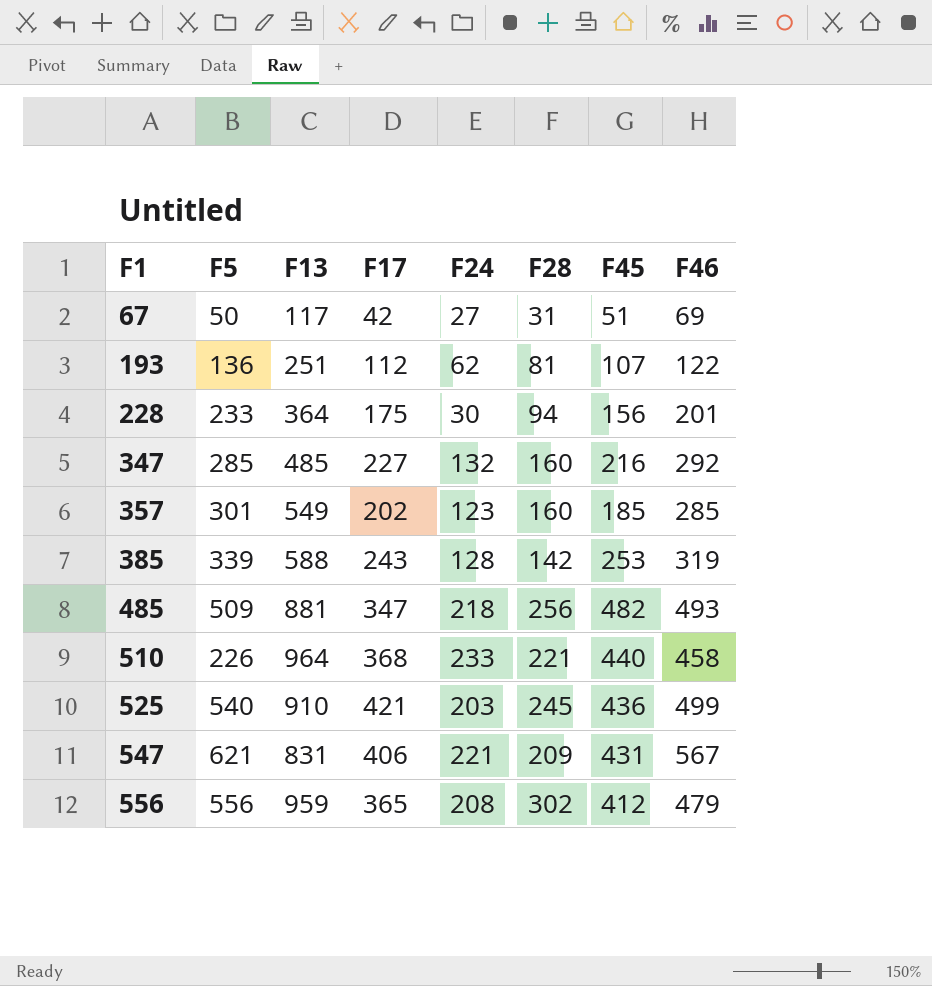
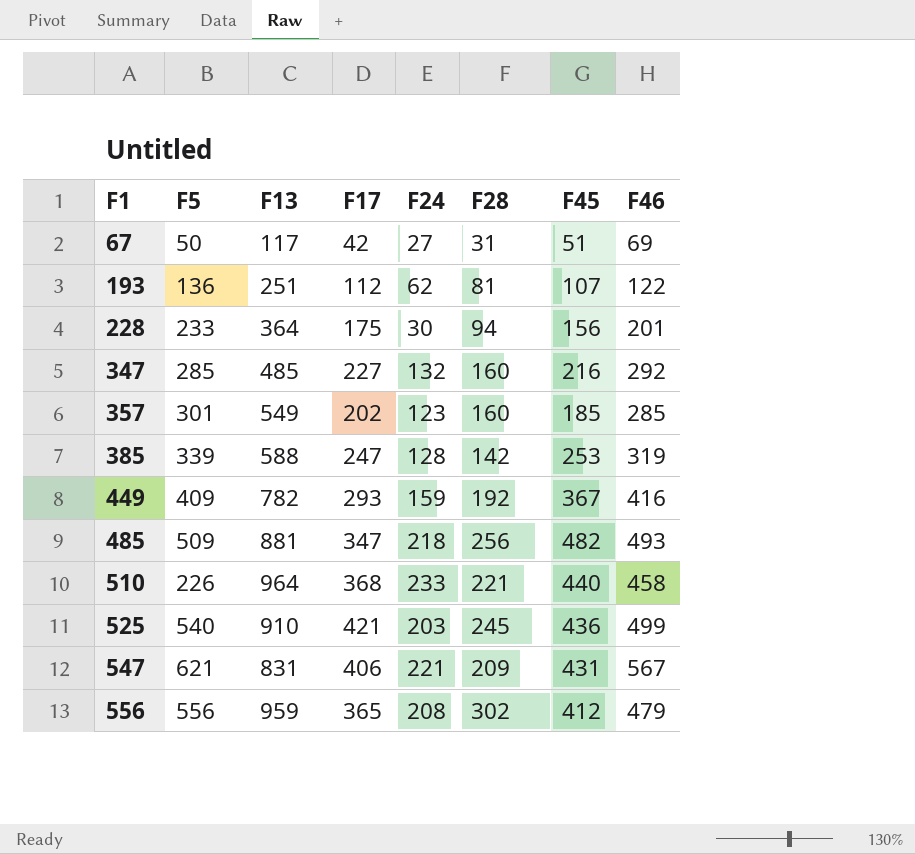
385 | F17: 243 -> 247
row 449: none -> 409 | 782 | 293 | 159 | 192 | 367 | 416

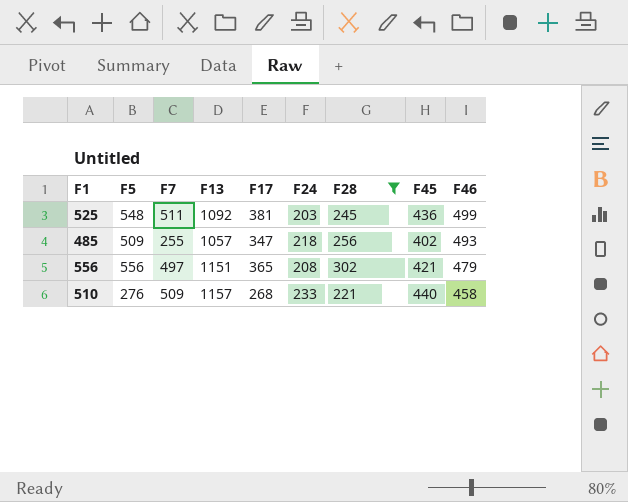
filter: none -> F28 >= 221
row order: F1 ascending -> F46 descending
column F7 | position: none -> 3
525 | F5: 540 -> 548
525 | F13: 910 -> 1092
525 | F17: 421 -> 381
485 | F13: 881 -> 1057
485 | F45: 482 -> 402
556 | F13: 959 -> 1151
556 | F45: 412 -> 421
510 | F5: 226 -> 276
510 | F13: 964 -> 1157
510 | F17: 368 -> 268

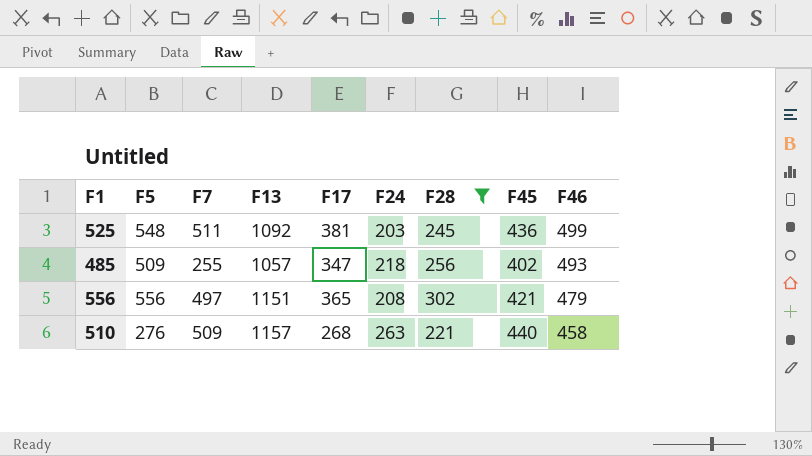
510 | F24: 233 -> 263

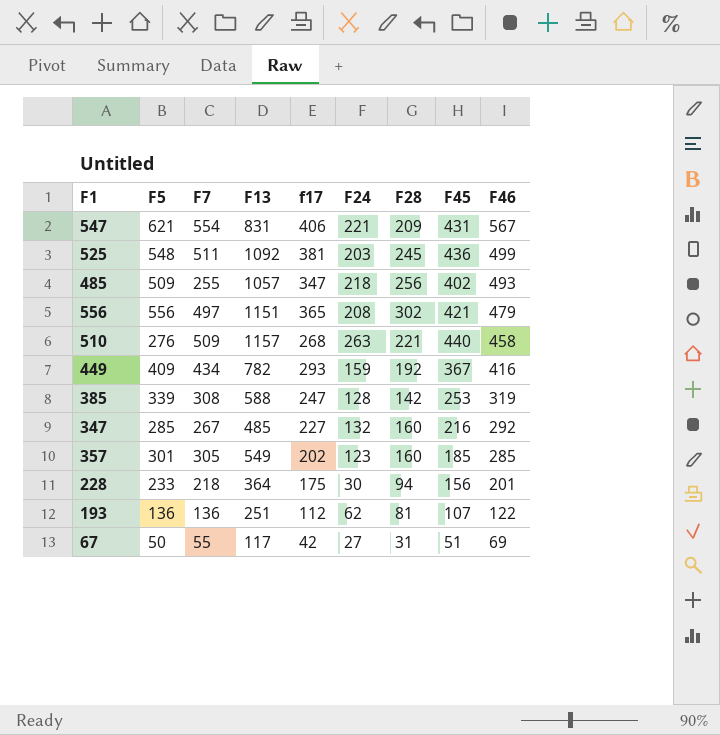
filter: F28 >= 221 -> none
column name: F17 -> f17

